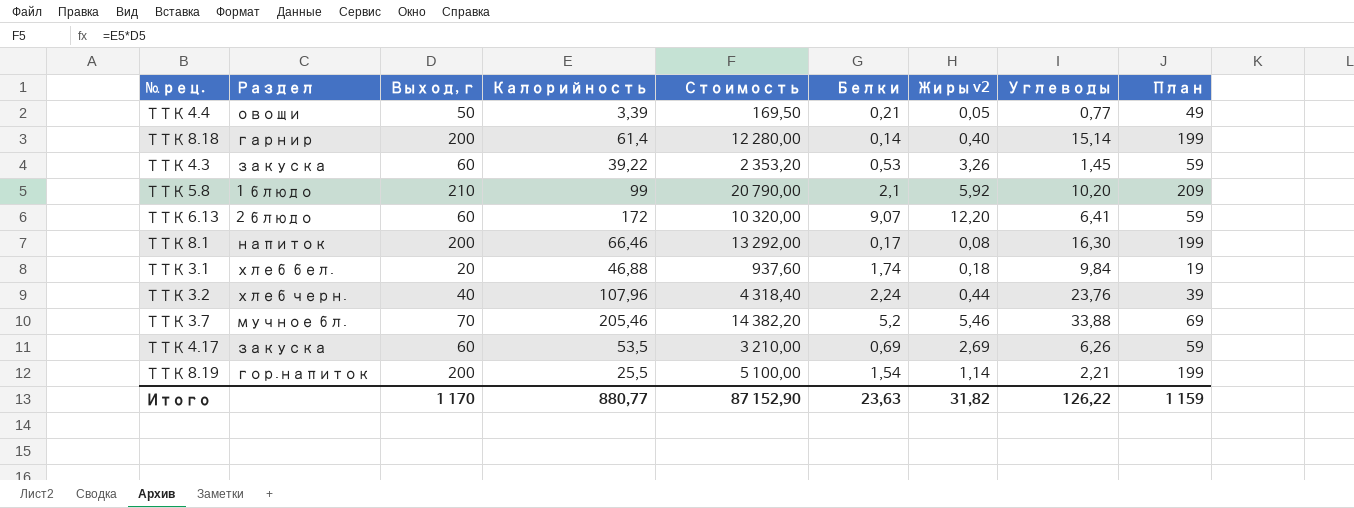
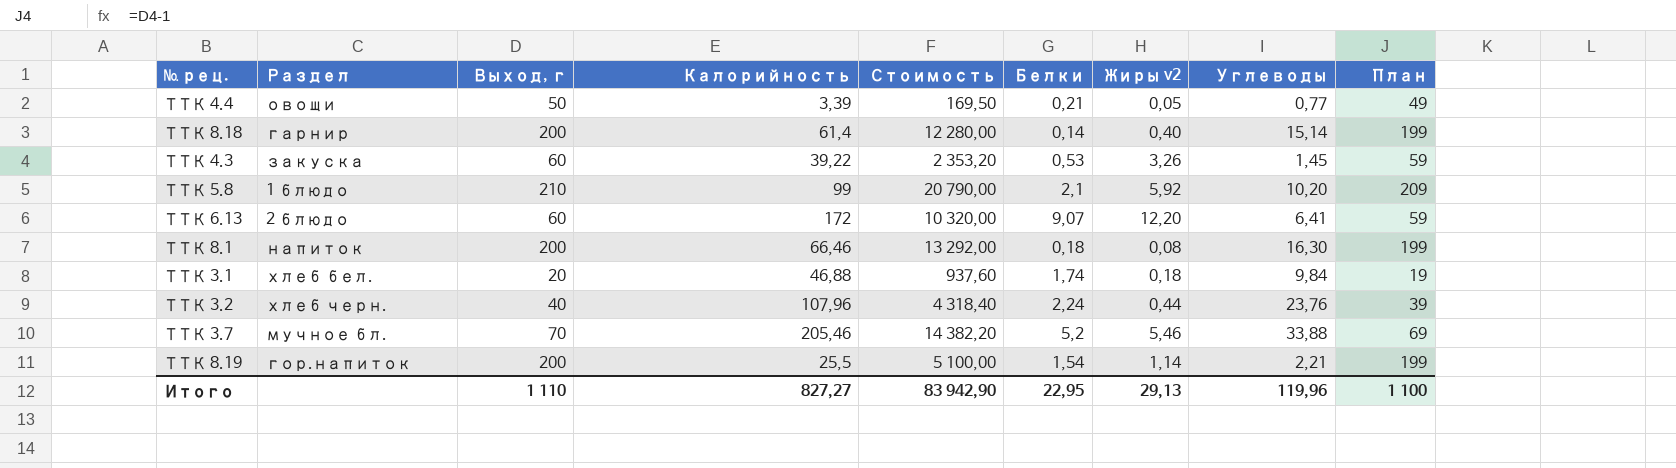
row ТТК 4.17: закуска | 60 | 53,5 | 3 210,00 | 0,69 | 2,69 | 6,26 | 59 -> none
ТТК 8.1 | Белки: 0,17 -> 0,18
Итого | Выход, г: 1 170 -> 1 110
Итого | Калорийность: 880,77 -> 827,27
Итого | Стоимость: 87 152,90 -> 83 942,90
Итого | Белки: 23,63 -> 22,95
Итого | Жиры v2: 31,82 -> 29,13
Итого | Углеводы: 126,22 -> 119,96
Итого | План: 1 159 -> 1 100

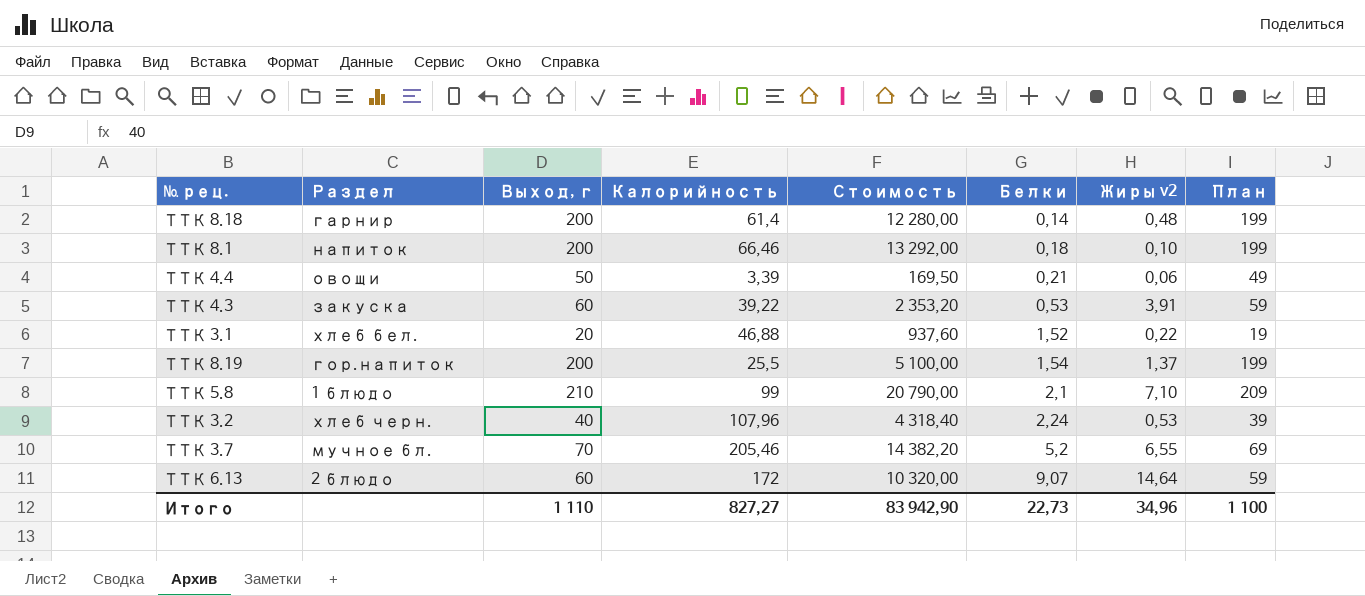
row order: none -> Белки ascending
column Углеводы | position: 8 -> none
ТТК 8.18 | Жиры v2: 0,40 -> 0,48
ТТК 8.1 | Жиры v2: 0,08 -> 0,10
ТТК 4.4 | Жиры v2: 0,05 -> 0,06
ТТК 4.3 | Жиры v2: 3,26 -> 3,91
ТТК 3.1 | Белки: 1,74 -> 1,52
ТТК 3.1 | Жиры v2: 0,18 -> 0,22
ТТК 8.19 | Жиры v2: 1,14 -> 1,37
ТТК 5.8 | Жиры v2: 5,92 -> 7,10
ТТК 3.2 | Жиры v2: 0,44 -> 0,53
ТТК 3.7 | Жиры v2: 5,46 -> 6,55
ТТК 6.13 | Жиры v2: 12,20 -> 14,64
Итого | Белки: 22,95 -> 22,73
Итого | Жиры v2: 29,13 -> 34,96

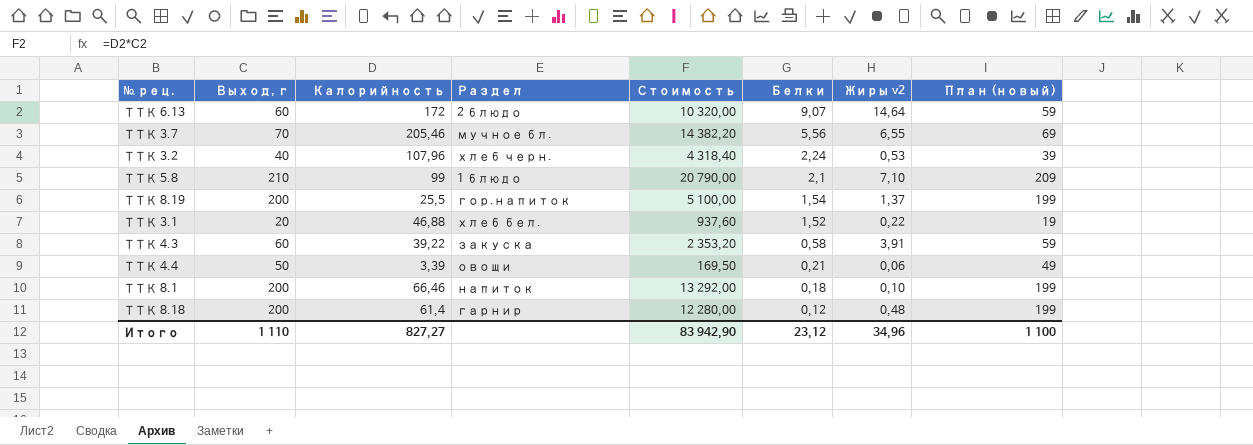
row order: Белки ascending -> Белки descending
column Раздел | position: 2 -> 4
column name: План -> План (новый)
ТТК 3.7 | Белки: 5,2 -> 5,56
ТТК 4.3 | Белки: 0,53 -> 0,58
ТТК 8.18 | Белки: 0,14 -> 0,12
Итого | Белки: 22,73 -> 23,12

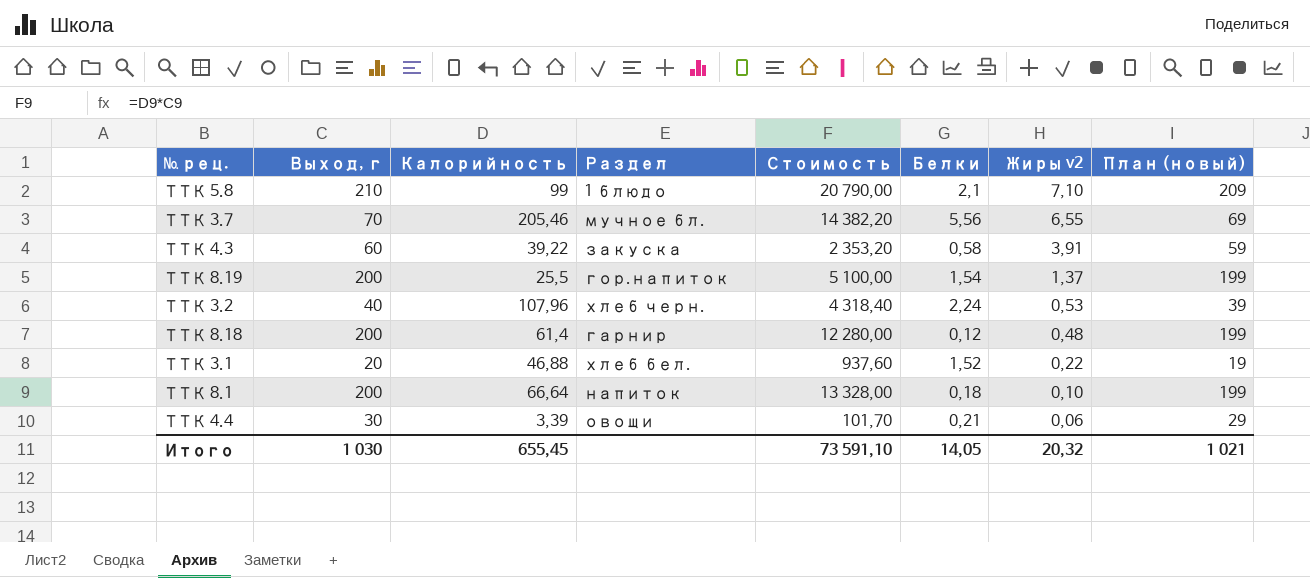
row order: Белки descending -> Жиры v2 descending
row ТТК 6.13: 60 | 172 | 2 блюдо | 10 320,00 | 9,07 | 14,64 | 59 -> none
ТТК 8.1 | Калорийность: 66,46 -> 66,64
ТТК 8.1 | Стоимость: 13 292,00 -> 13 328,00
ТТК 4.4 | Выход, г: 50 -> 30
ТТК 4.4 | Стоимость: 169,50 -> 101,70
ТТК 4.4 | План (новый): 49 -> 29
Итого | Выход, г: 1 110 -> 1 030
Итого | Калорийность: 827,27 -> 655,45
Итого | Стоимость: 83 942,90 -> 73 591,10
Итого | Белки: 23,12 -> 14,05
Итого | Жиры v2: 34,96 -> 20,32
Итого | План (новый): 1 100 -> 1 021

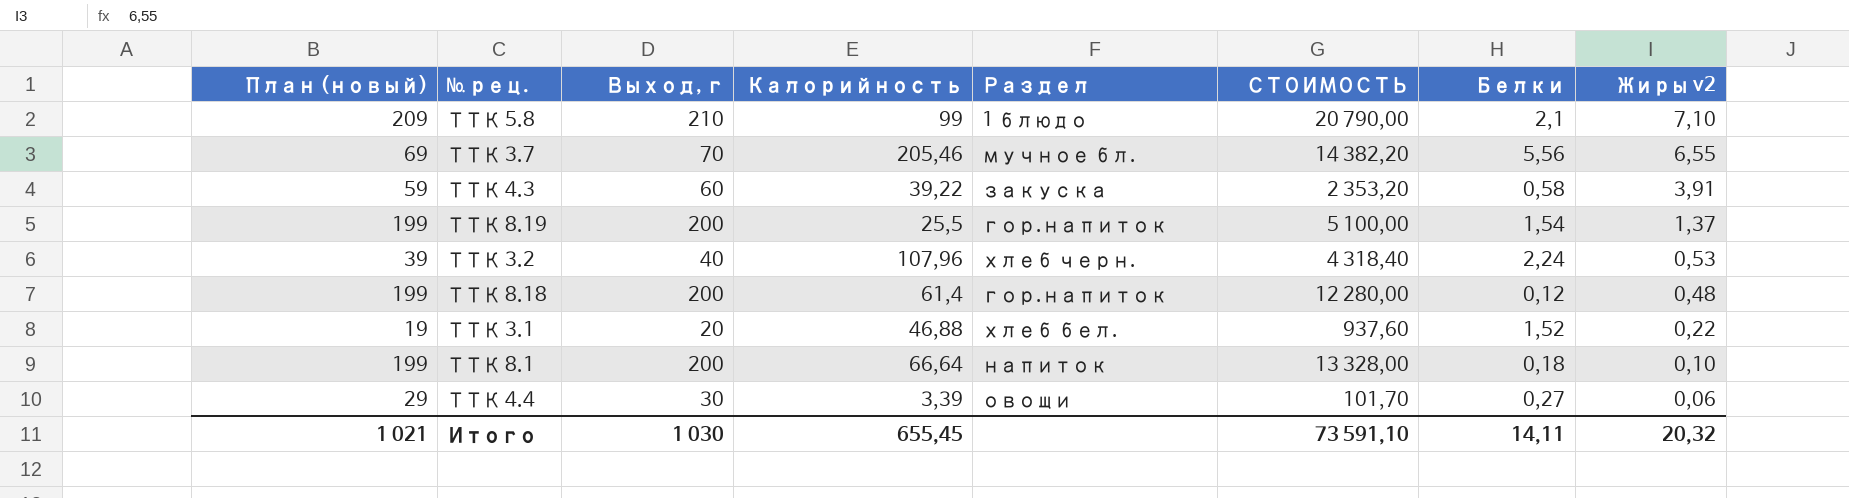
column План (новый) | position: 8 -> 1
column name: Стоимость -> СТОИМОСТЬ
ТТК 8.18 | Раздел: гарнир -> гор.напиток
ТТК 4.4 | Белки: 0,21 -> 0,27
Итого | Белки: 14,05 -> 14,11

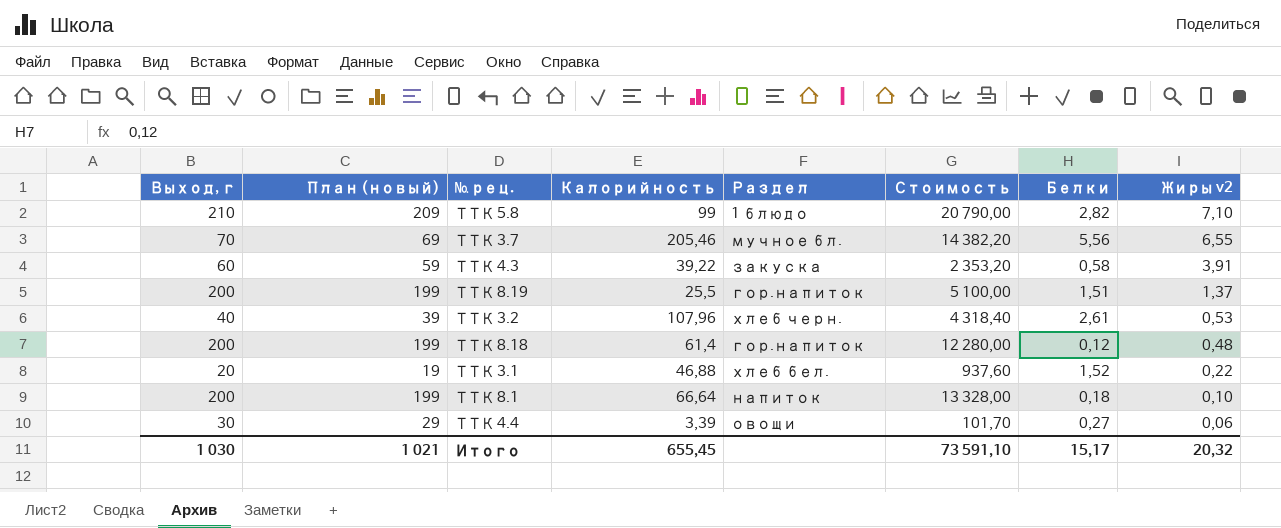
column Выход, г | position: 3 -> 1
column name: СТОИМОСТЬ -> Стоимость
ТТК 5.8 | Белки: 2,1 -> 2,82
ТТК 8.19 | Белки: 1,54 -> 1,51
ТТК 3.2 | Белки: 2,24 -> 2,61
Итого | Белки: 14,11 -> 15,17

